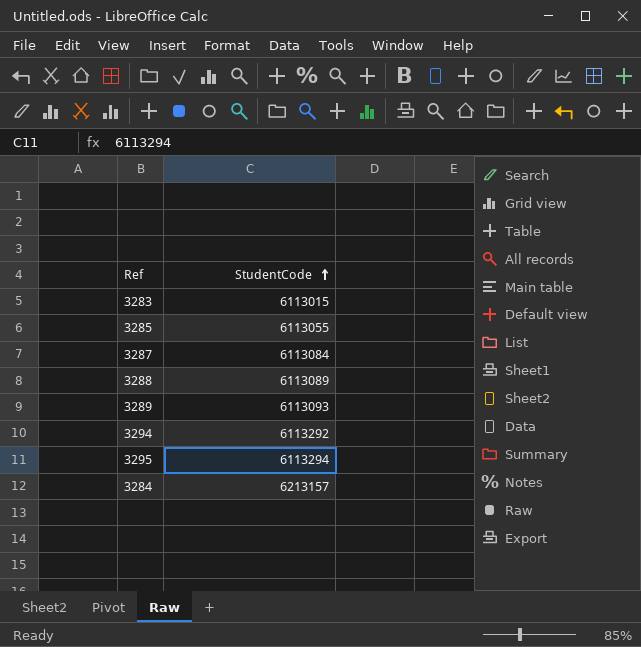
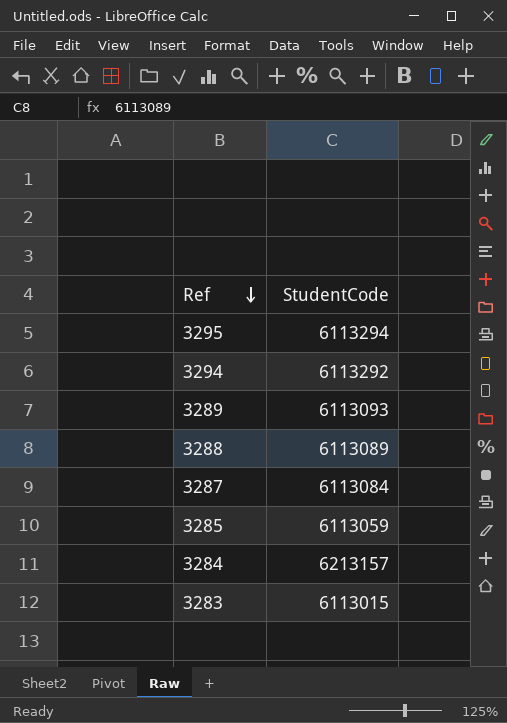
row order: StudentCode ascending -> Ref descending
3285 | StudentCode: 6113055 -> 6113059

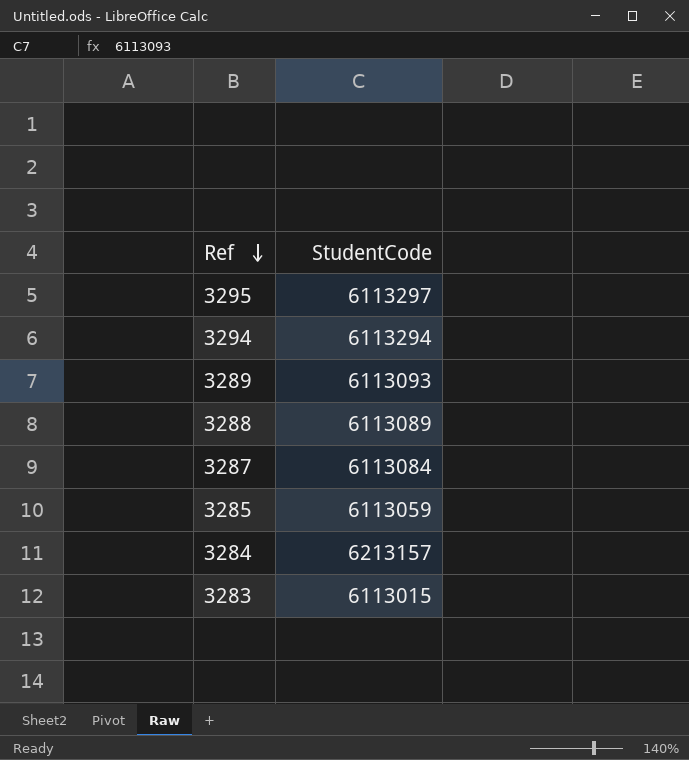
3295 | StudentCode: 6113294 -> 6113297
3294 | StudentCode: 6113292 -> 6113294

